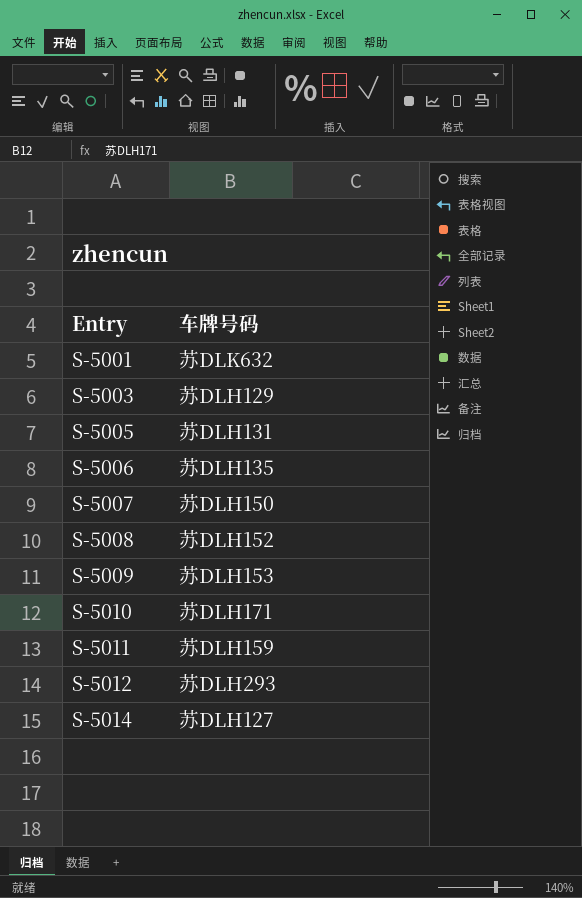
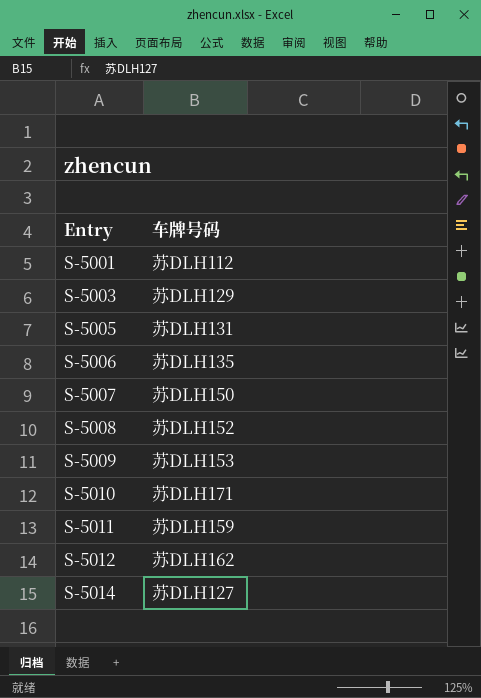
S-5001 | 车牌号码: 苏DLK632 -> 苏DLH112
S-5012 | 车牌号码: 苏DLH293 -> 苏DLH162

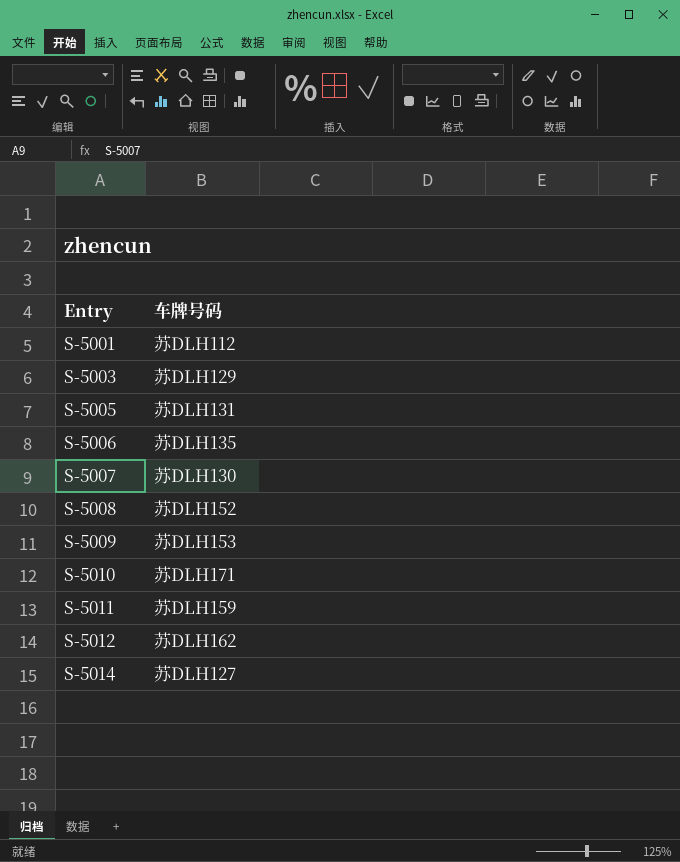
S-5007 | 车牌号码: 苏DLH150 -> 苏DLH130

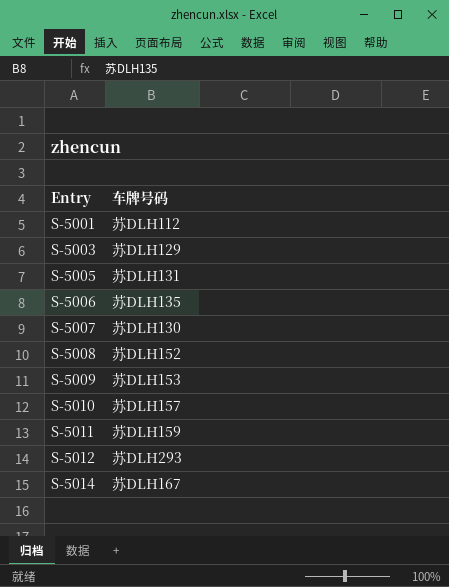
S-5010 | 车牌号码: 苏DLH171 -> 苏DLH157
S-5012 | 车牌号码: 苏DLH162 -> 苏DLH293
S-5014 | 车牌号码: 苏DLH127 -> 苏DLH167

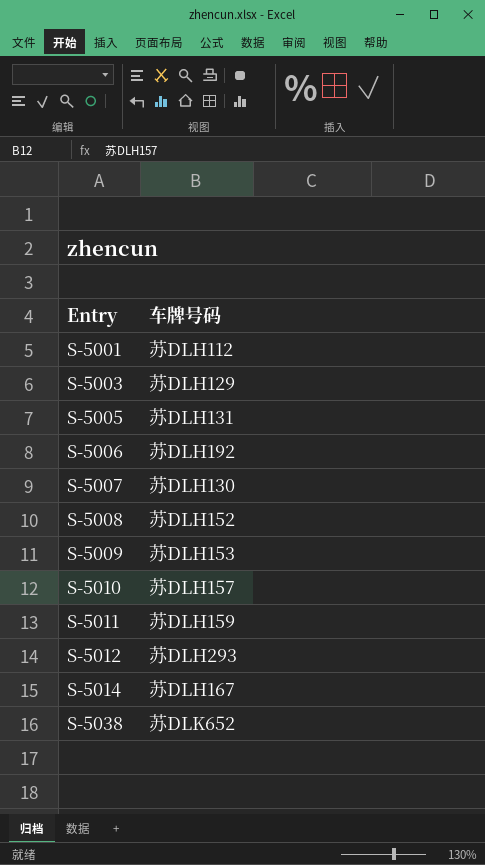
S-5006 | 车牌号码: 苏DLH135 -> 苏DLH192
row S-5038: none -> 苏DLK652

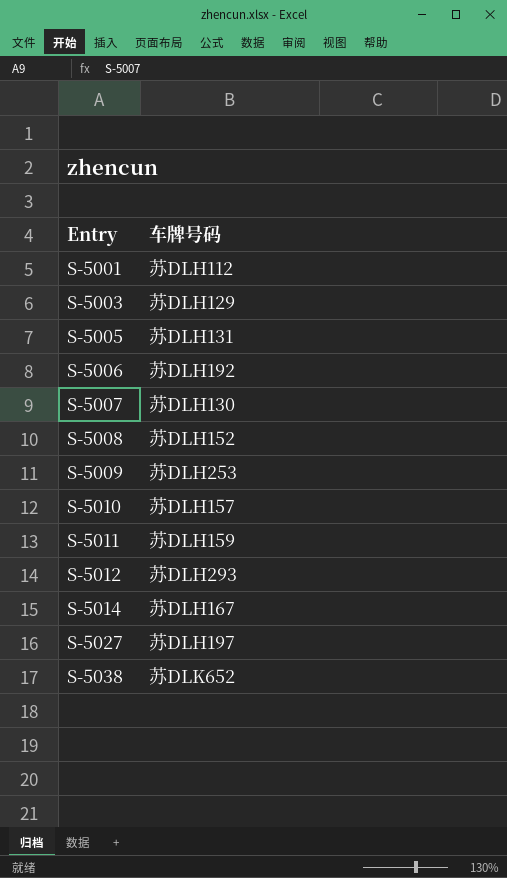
S-5009 | 车牌号码: 苏DLH153 -> 苏DLH253
row S-5027: none -> 苏DLH197

